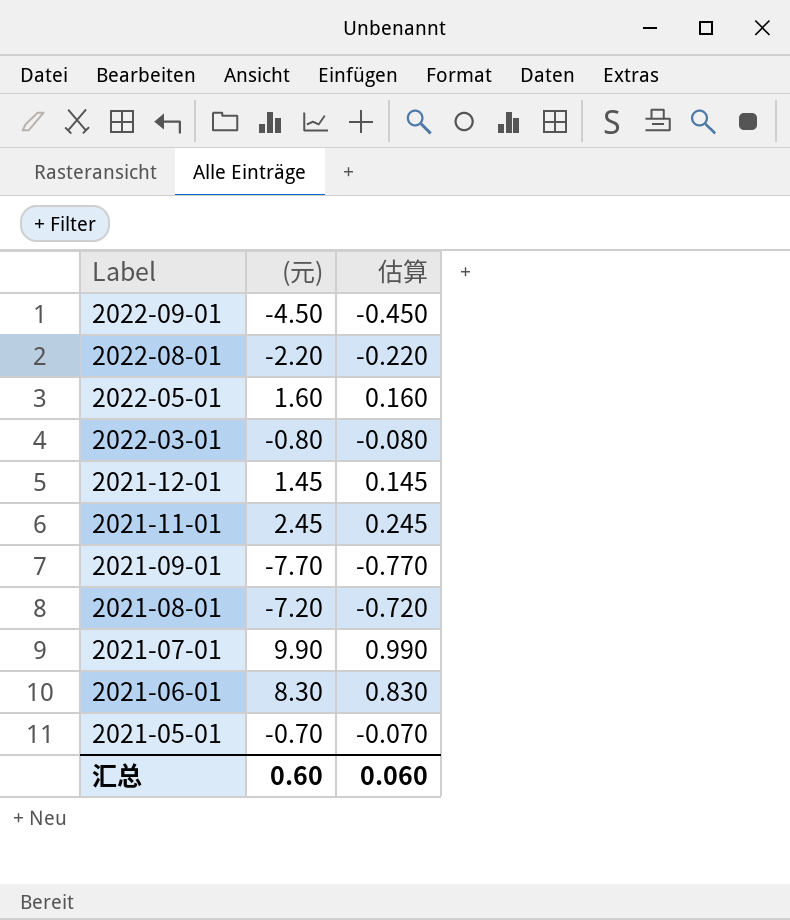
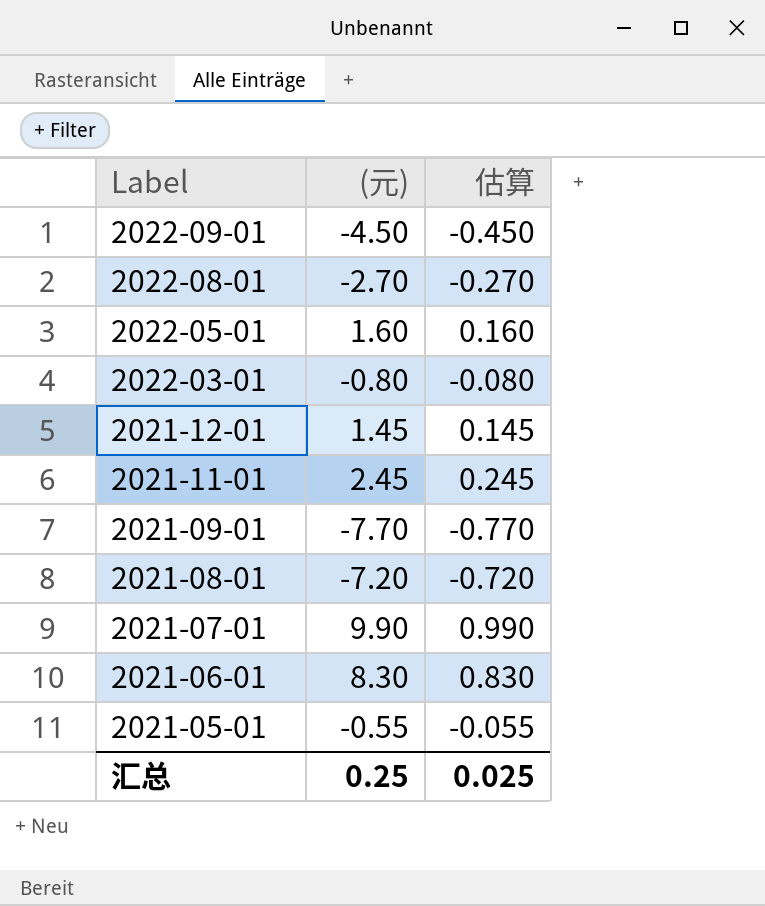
2022-08-01 | (元): -2.20 -> -2.70
2022-08-01 | 估算: -0.220 -> -0.270
2021-05-01 | (元): -0.70 -> -0.55
2021-05-01 | 估算: -0.070 -> -0.055
汇总 | (元): 0.60 -> 0.25
汇总 | 估算: 0.060 -> 0.025

